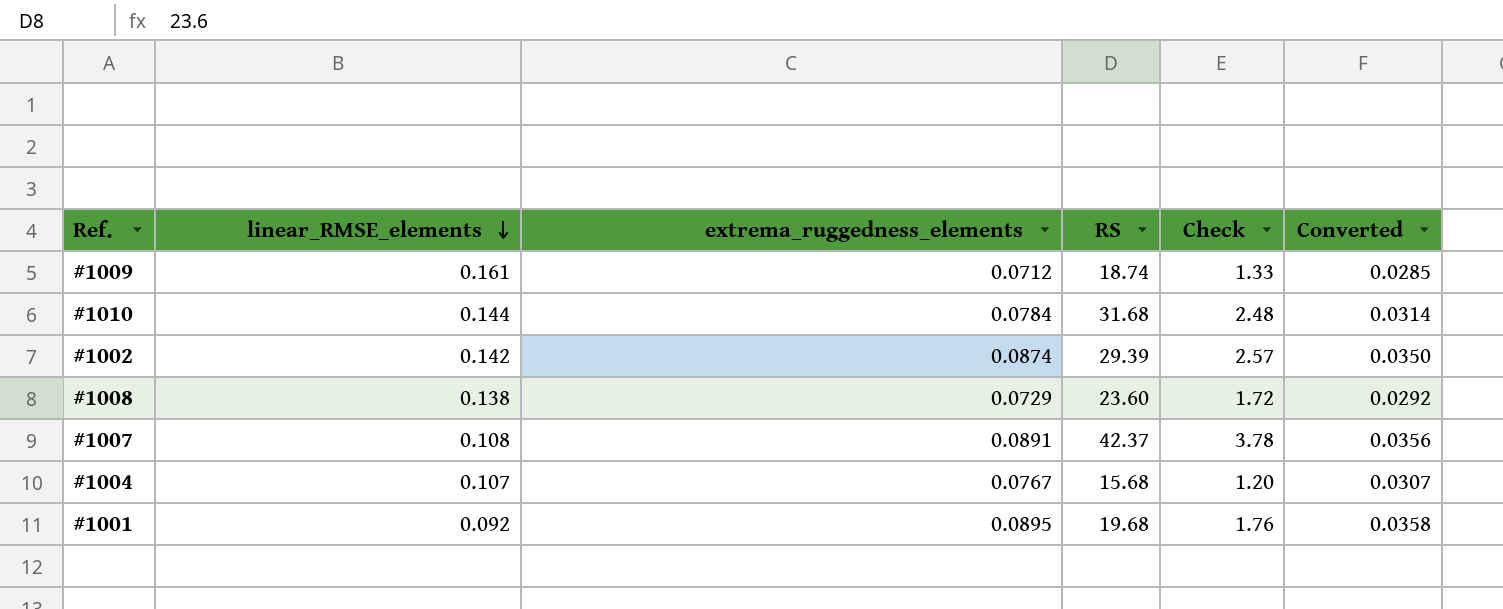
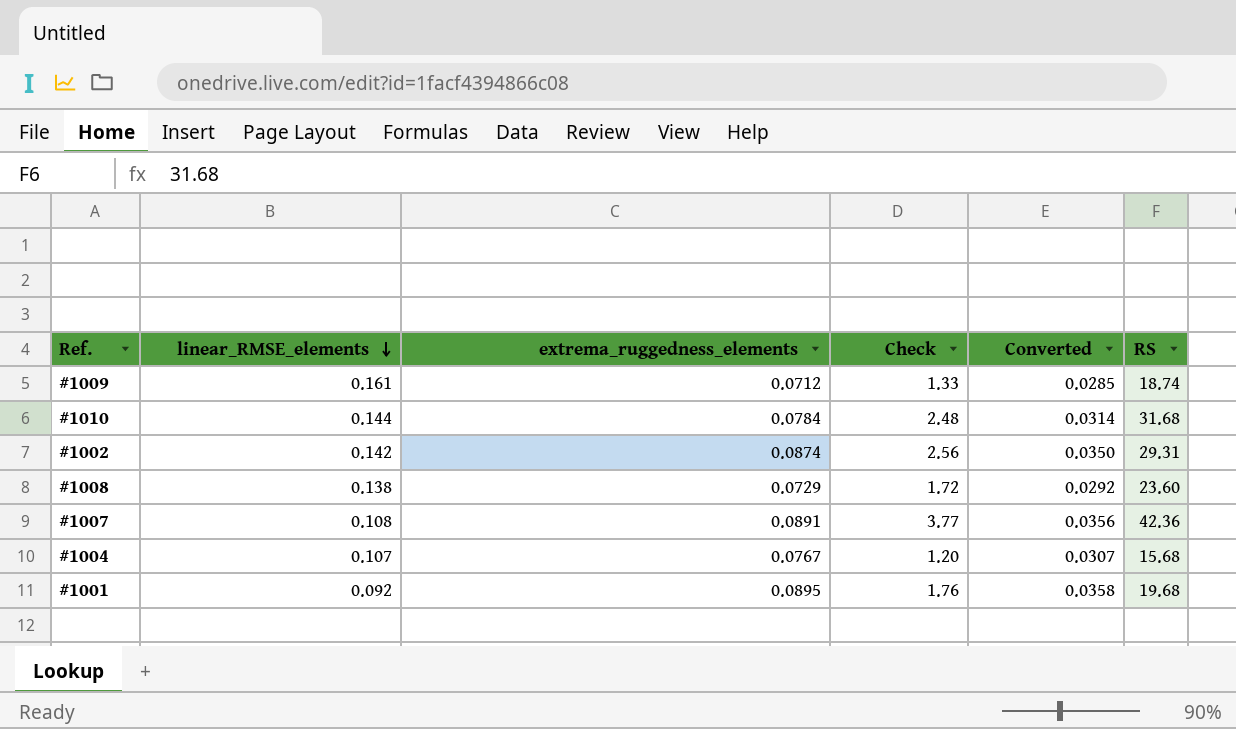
column RS | position: 4 -> 6
#1002 | Check: 2.57 -> 2.56
#1002 | RS: 29.39 -> 29.31
#1007 | Check: 3.78 -> 3.77
#1007 | RS: 42.37 -> 42.36

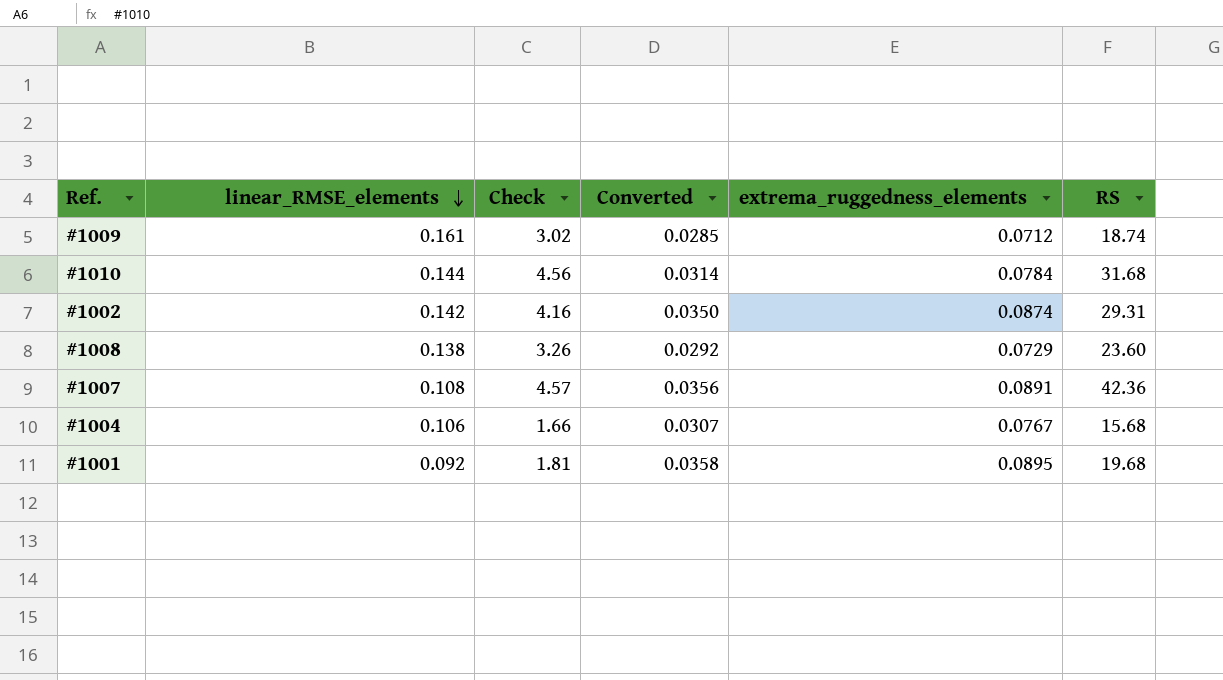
column Check | formula: [extrema_ruggedness_elements] * [RS] -> [linear_RMSE_elements] * [RS]
column extrema_ruggedness_elements | position: 3 -> 5
#1004 | linear_RMSE_elements: 0.107 -> 0.106

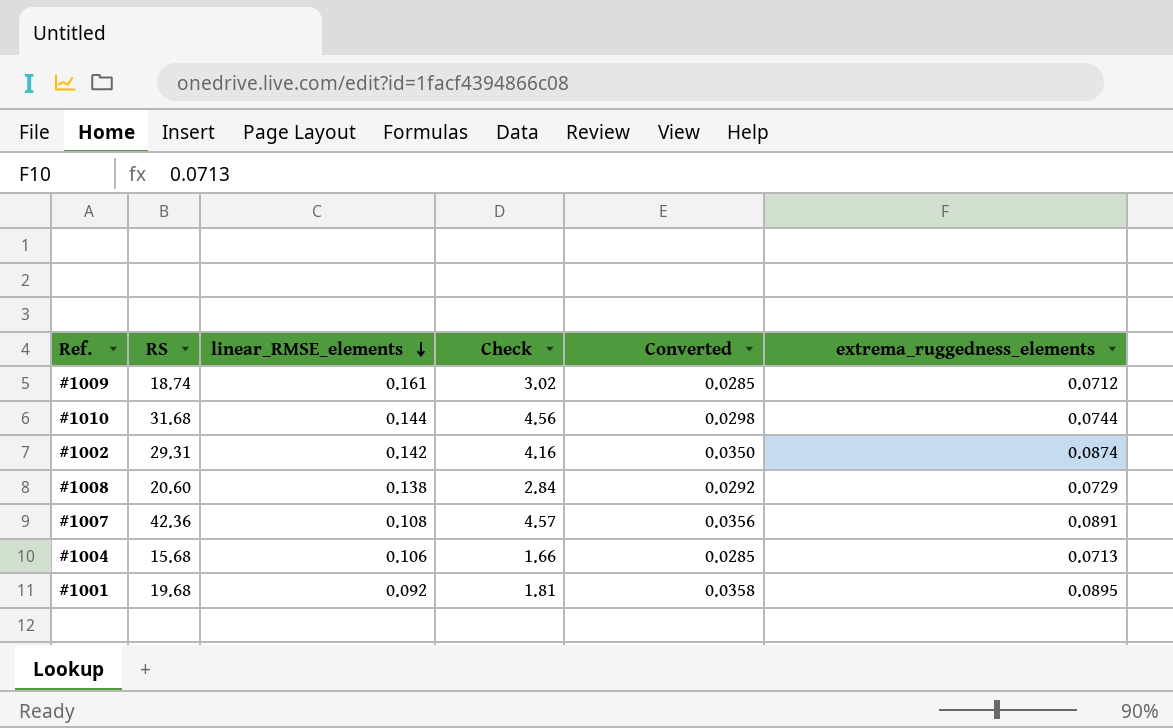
column RS | position: 6 -> 2
#1010 | Converted: 0.0314 -> 0.0298
#1010 | extrema_ruggedness_elements: 0.0784 -> 0.0744
#1008 | RS: 23.60 -> 20.60
#1008 | Check: 3.26 -> 2.84
#1004 | Converted: 0.0307 -> 0.0285
#1004 | extrema_ruggedness_elements: 0.0767 -> 0.0713

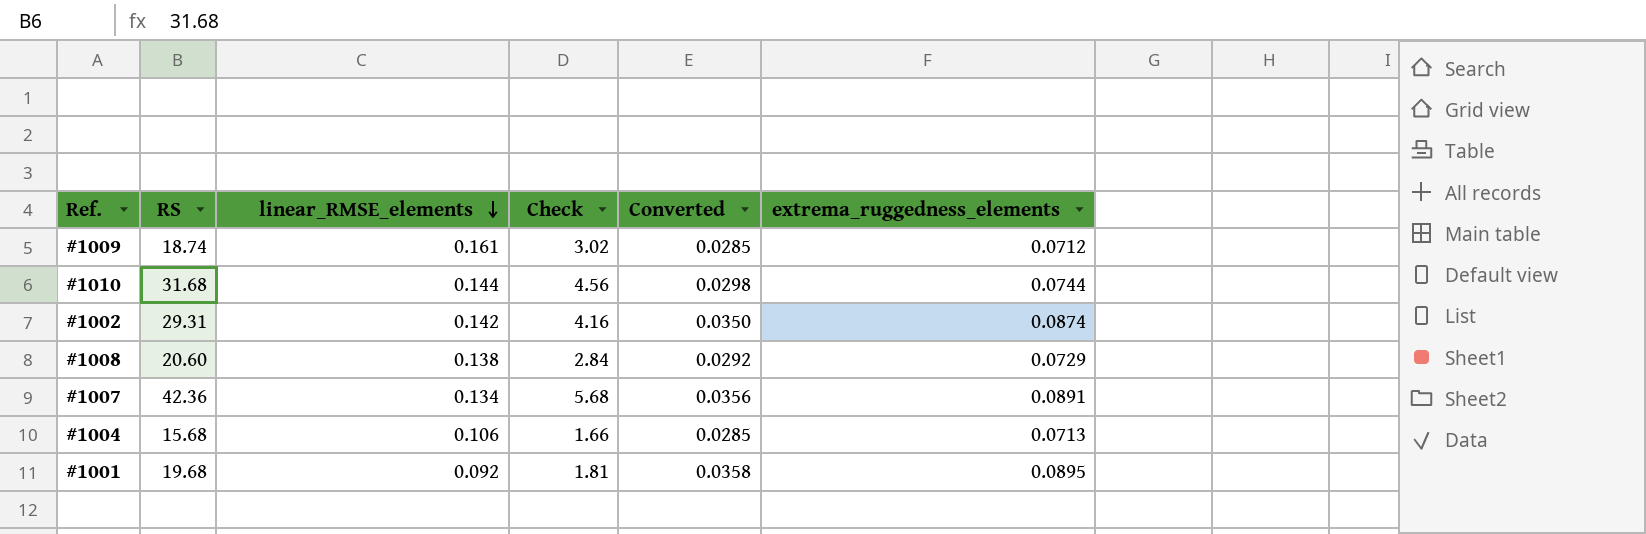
#1007 | linear_RMSE_elements: 0.108 -> 0.134
#1007 | Check: 4.57 -> 5.68

